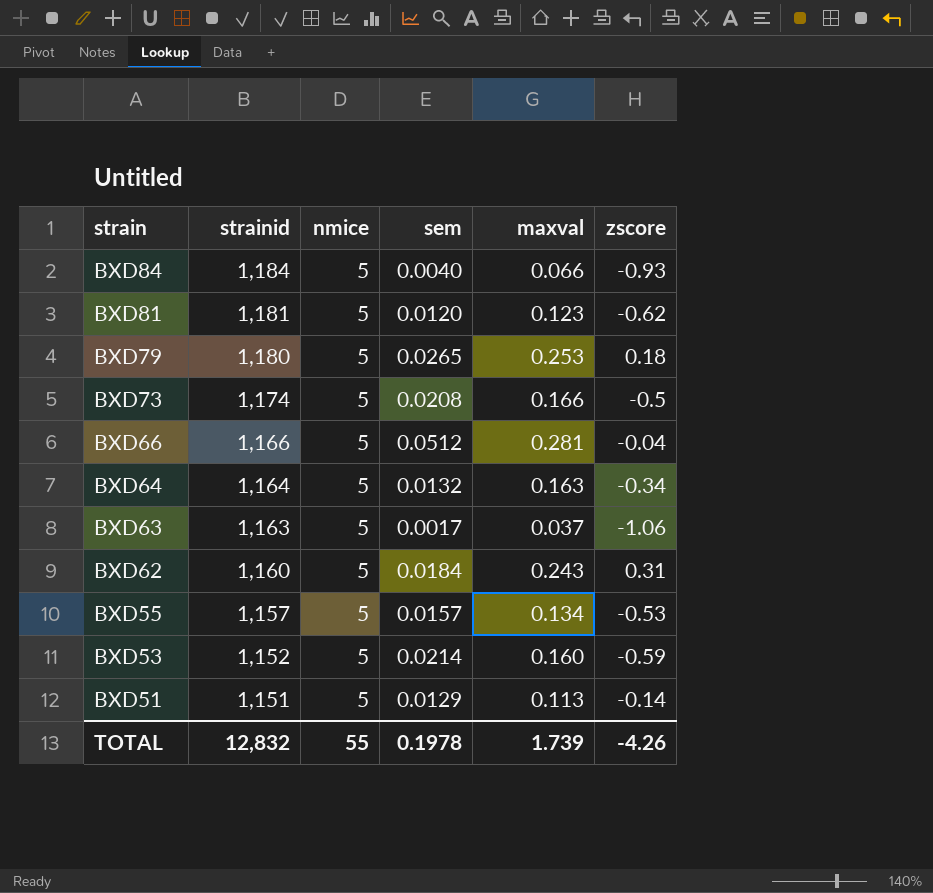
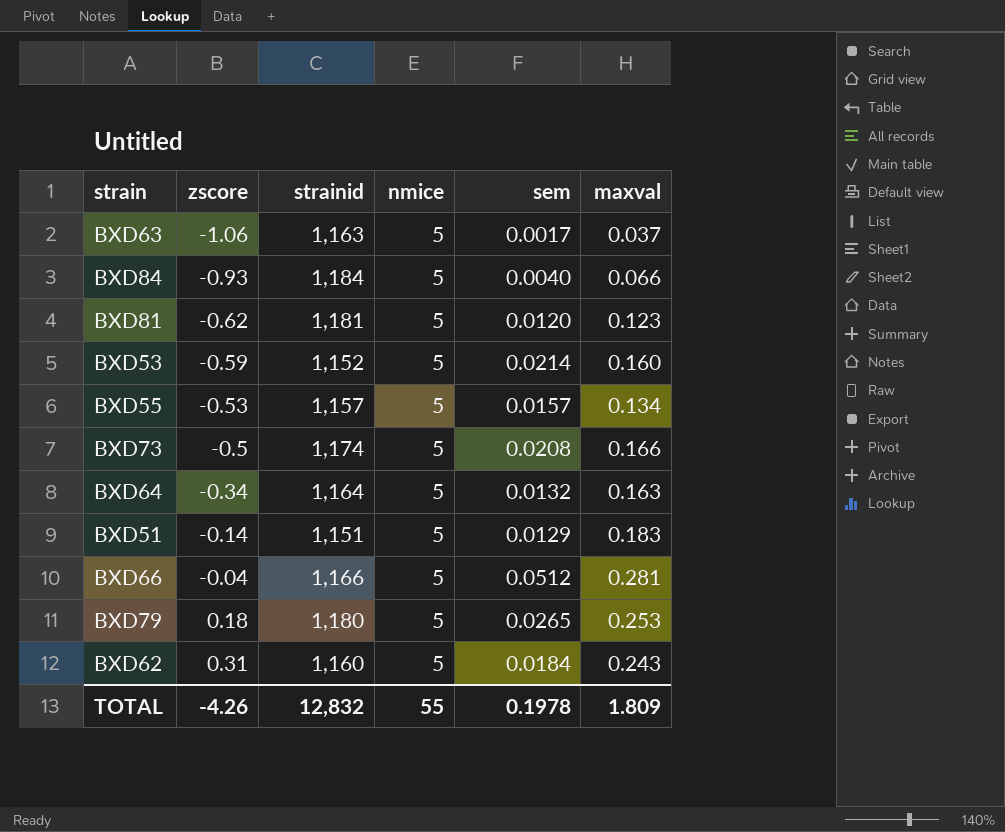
row order: strain descending -> zscore ascending
column zscore | position: 6 -> 2
BXD51 | maxval: 0.113 -> 0.183
TOTAL | maxval: 1.739 -> 1.809

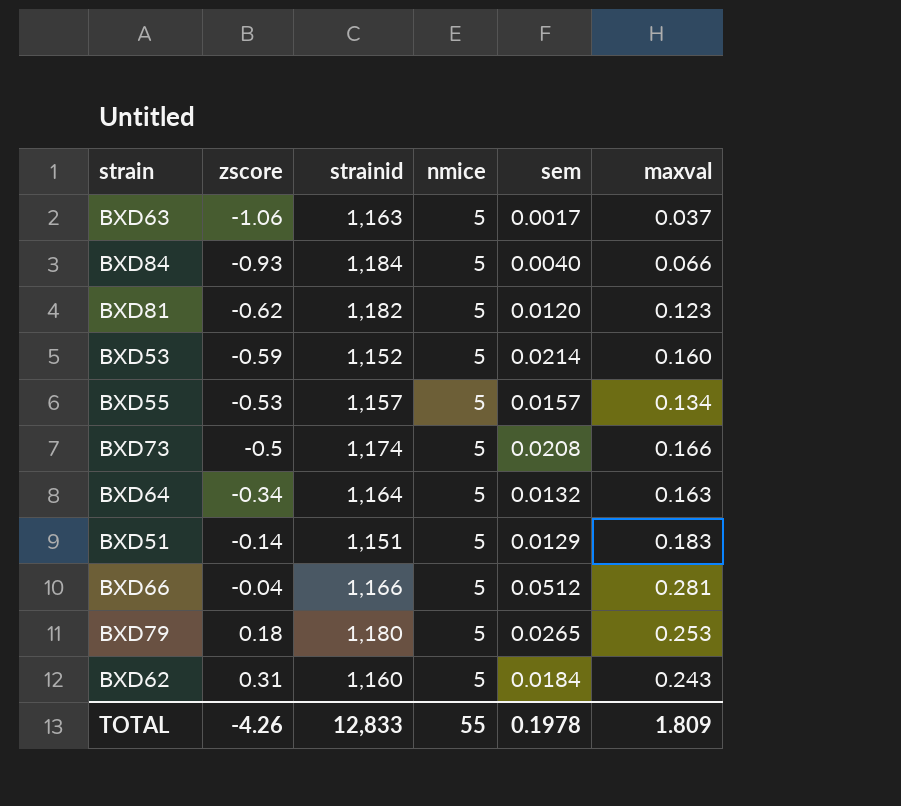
BXD81 | strainid: 1,181 -> 1,182
TOTAL | strainid: 12,832 -> 12,833

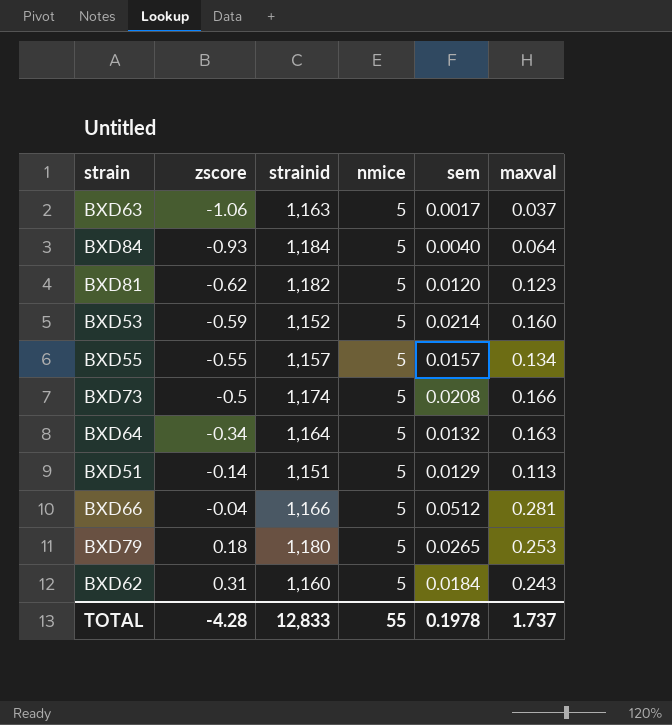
BXD84 | maxval: 0.066 -> 0.064
BXD55 | zscore: -0.53 -> -0.55
BXD51 | maxval: 0.183 -> 0.113
TOTAL | zscore: -4.26 -> -4.28
TOTAL | maxval: 1.809 -> 1.737

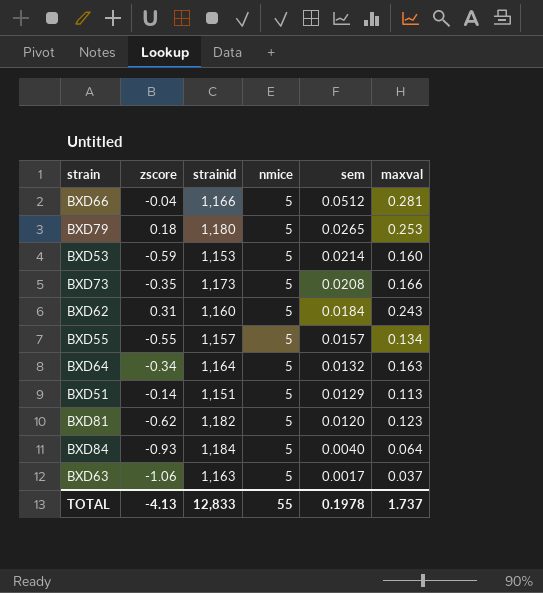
row order: zscore ascending -> sem descending
BXD53 | strainid: 1,152 -> 1,153
BXD73 | zscore: -0.5 -> -0.35
BXD73 | strainid: 1,174 -> 1,173
TOTAL | zscore: -4.28 -> -4.13

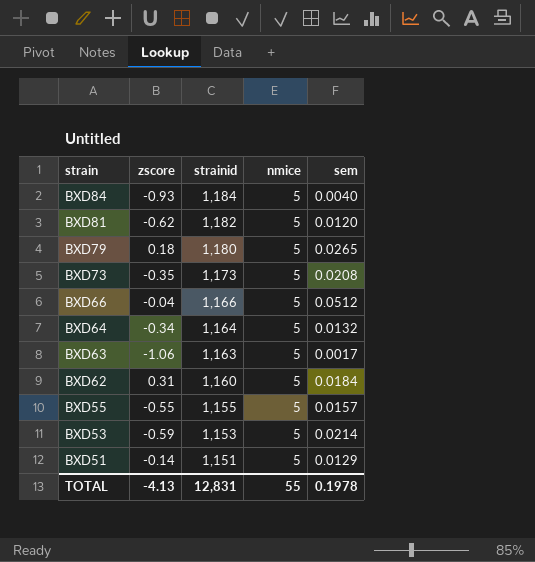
row order: sem descending -> strain descending
column maxval | position: 6 -> none
BXD55 | strainid: 1,157 -> 1,155
TOTAL | strainid: 12,833 -> 12,831

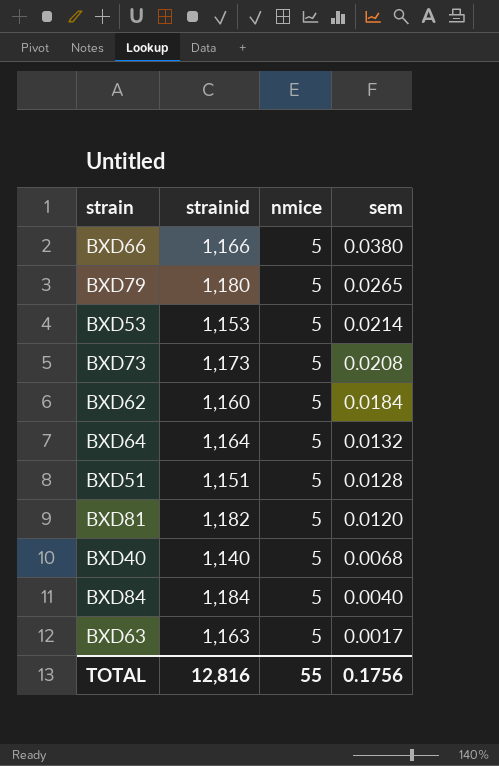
row order: strain descending -> sem descending
column zscore | position: 2 -> none
row BXD55: -0.55 | 1,155 | 5 | 0.0157 -> none
BXD66 | sem: 0.0512 -> 0.0380
BXD51 | sem: 0.0129 -> 0.0128
row BXD40: none -> 1,140 | 5 | 0.0068
TOTAL | strainid: 12,831 -> 12,816
TOTAL | sem: 0.1978 -> 0.1756

